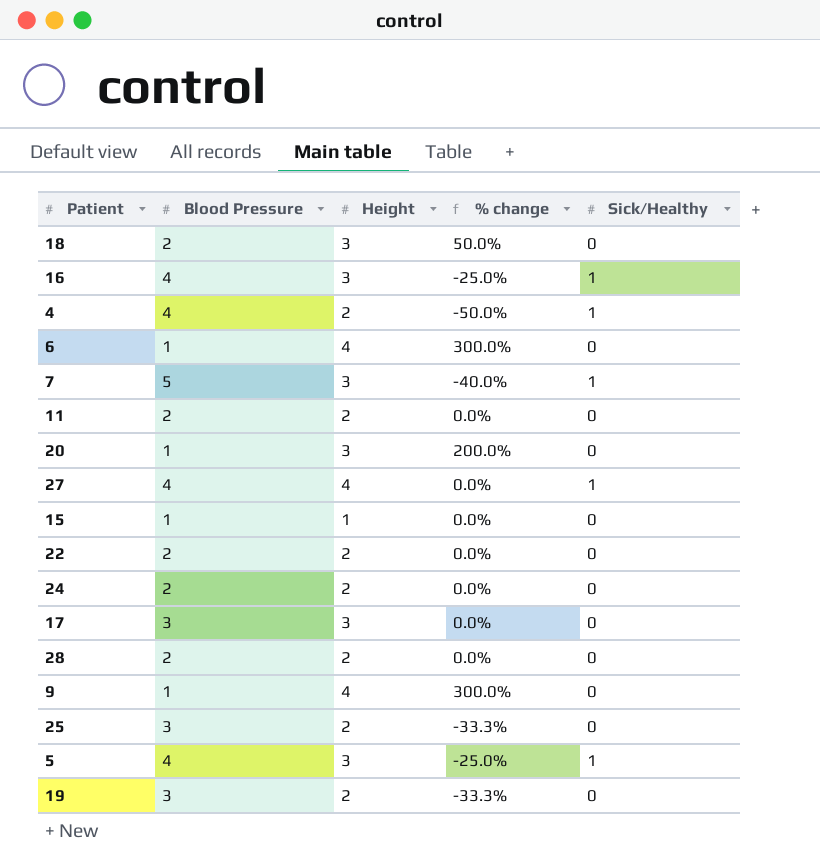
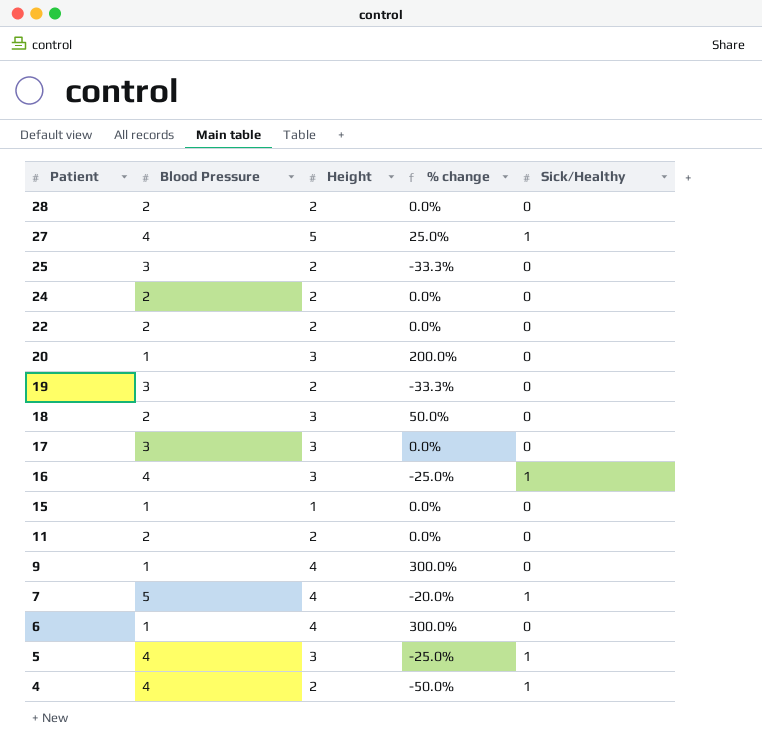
row order: none -> Patient descending
27 | Height: 4 -> 5
27 | % change: 0.0% -> 25.0%
7 | Height: 3 -> 4
7 | % change: -40.0% -> -20.0%

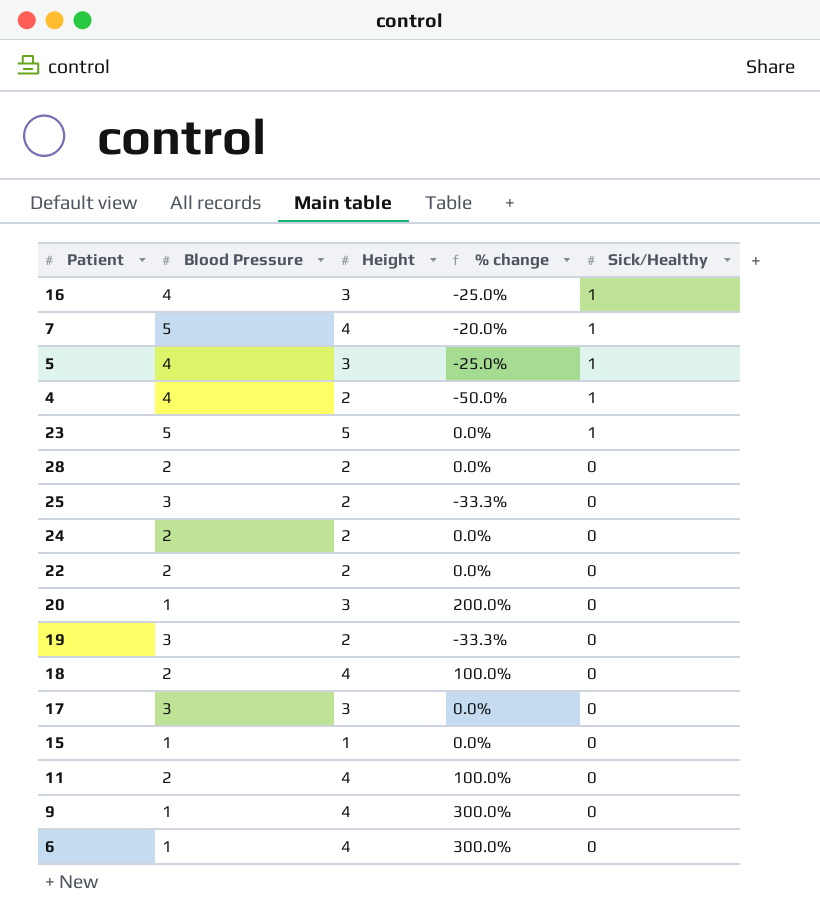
row order: Patient descending -> Sick/Healthy descending
row 27: 4 | 5 | 25.0% | 1 -> none
row 23: none -> 5 | 5 | 0.0% | 1
18 | Height: 3 -> 4
18 | % change: 50.0% -> 100.0%
11 | Height: 2 -> 4
11 | % change: 0.0% -> 100.0%

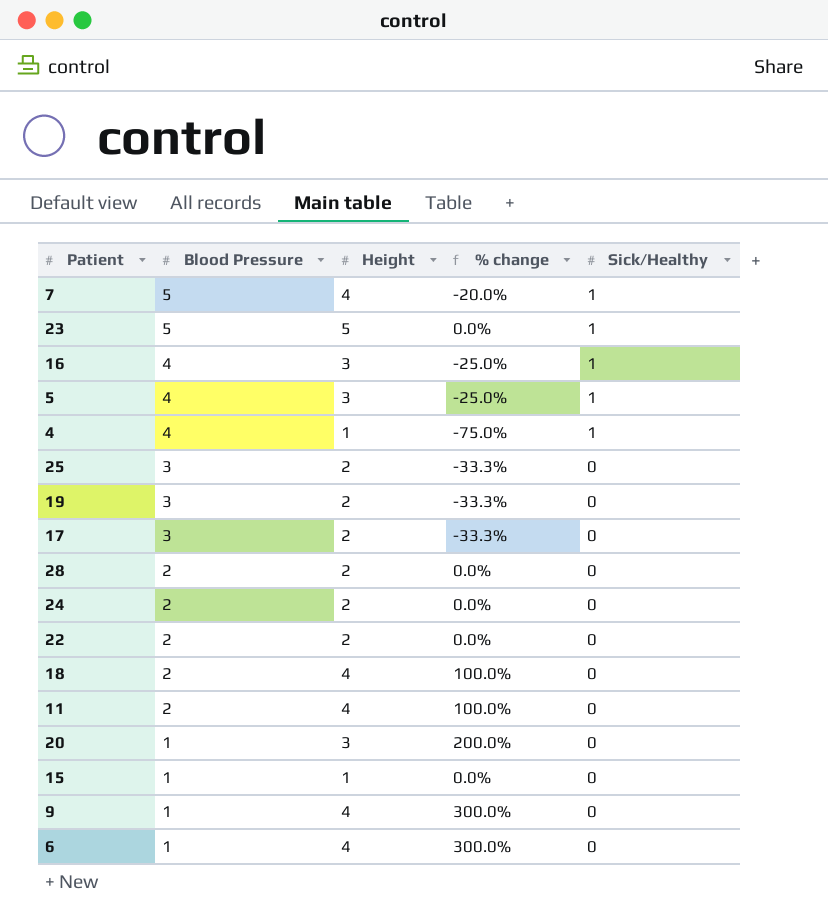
row order: Sick/Healthy descending -> Blood Pressure descending
4 | Height: 2 -> 1
4 | % change: -50.0% -> -75.0%
17 | Height: 3 -> 2
17 | % change: 0.0% -> -33.3%

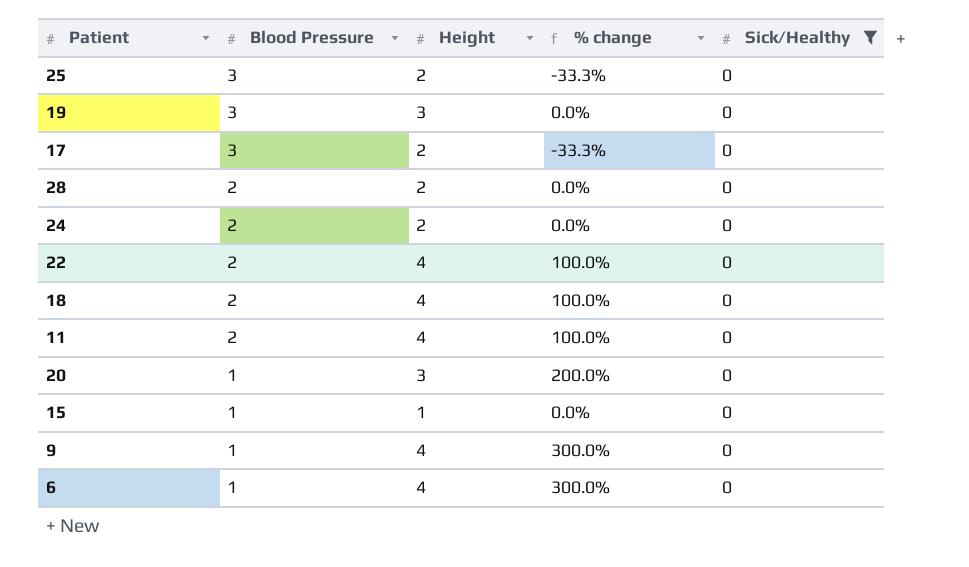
filter: none -> Sick/Healthy = 0
19 | Height: 2 -> 3
19 | % change: -33.3% -> 0.0%
22 | Height: 2 -> 4
22 | % change: 0.0% -> 100.0%

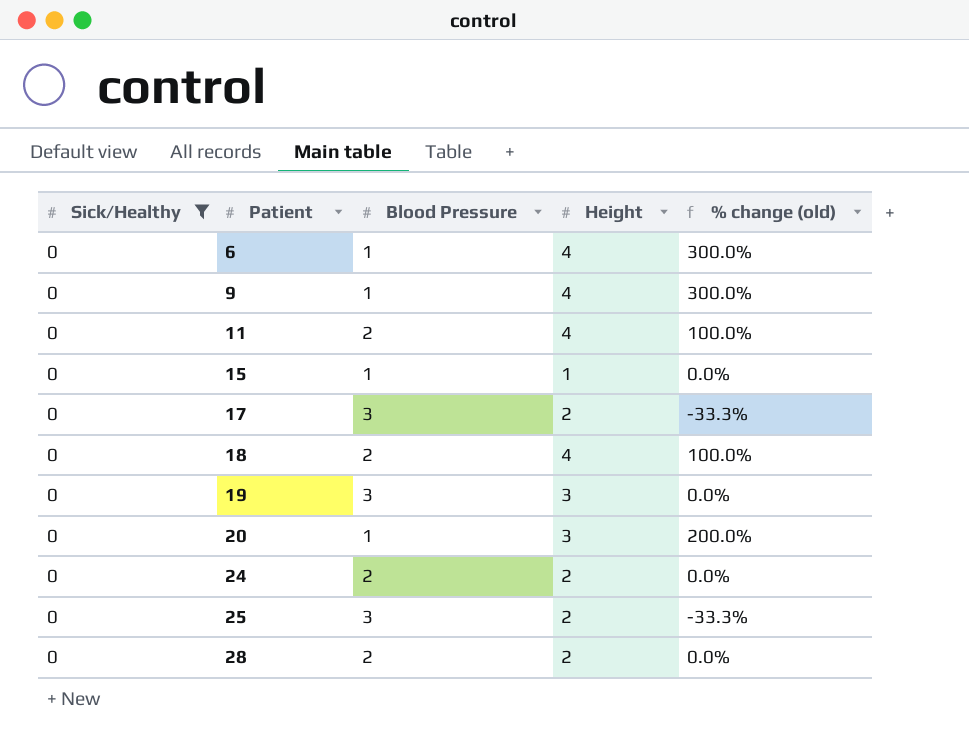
row order: Blood Pressure descending -> Patient ascending
column Sick/Healthy | position: 5 -> 1
column name: % change -> % change (old)
row 22: 2 | 4 | 100.0% | 0 -> none

